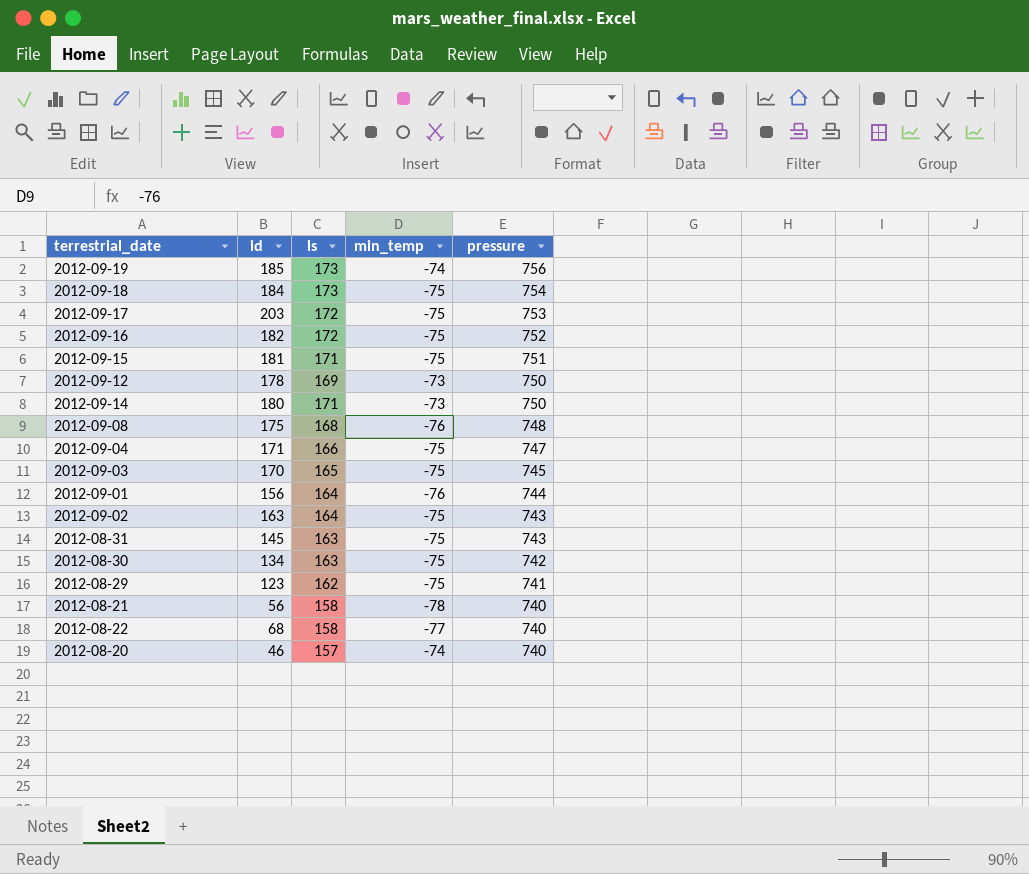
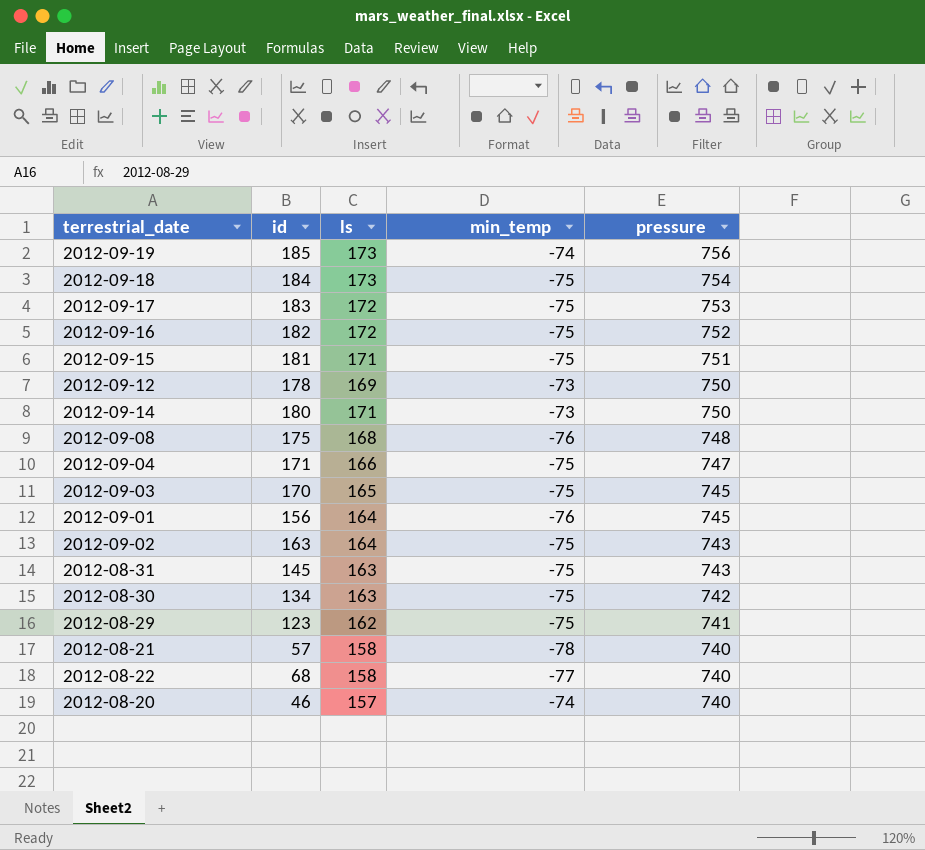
2012-09-17 | id: 203 -> 183
2012-09-01 | pressure: 744 -> 745
2012-08-21 | id: 56 -> 57

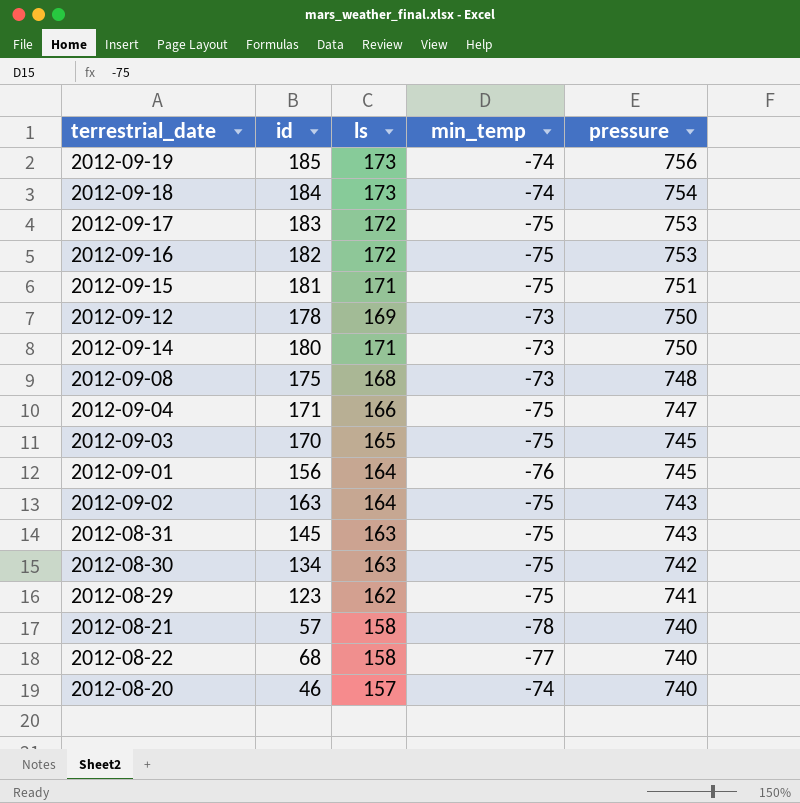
2012-09-18 | min_temp: -75 -> -74
2012-09-16 | pressure: 752 -> 753
2012-09-08 | min_temp: -76 -> -73

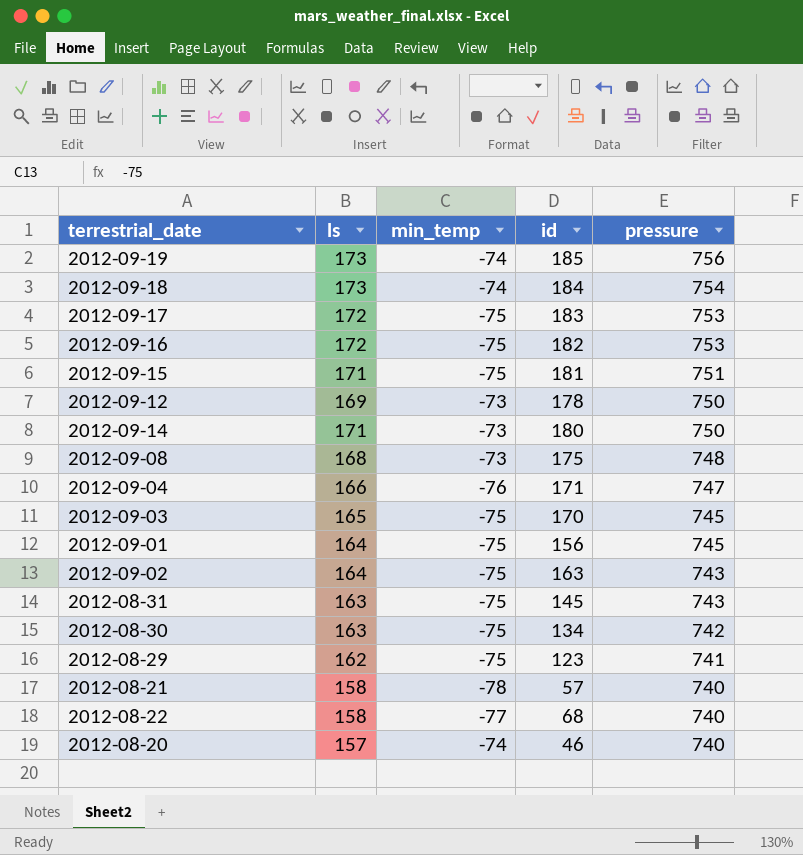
column id | position: 2 -> 4
2012-09-04 | min_temp: -75 -> -76
2012-09-01 | min_temp: -76 -> -75

